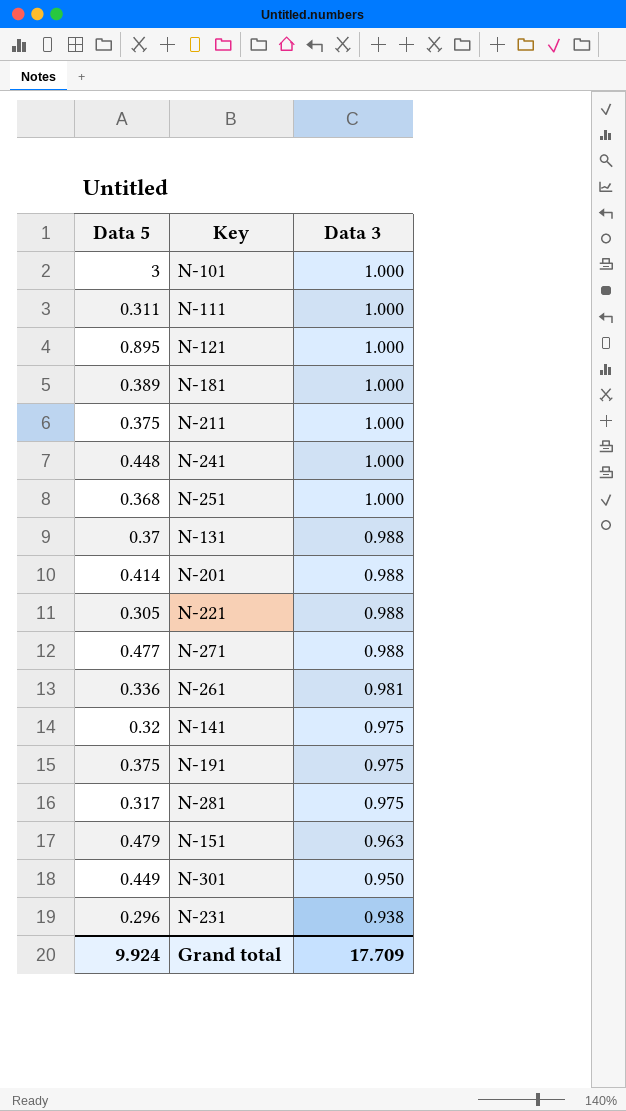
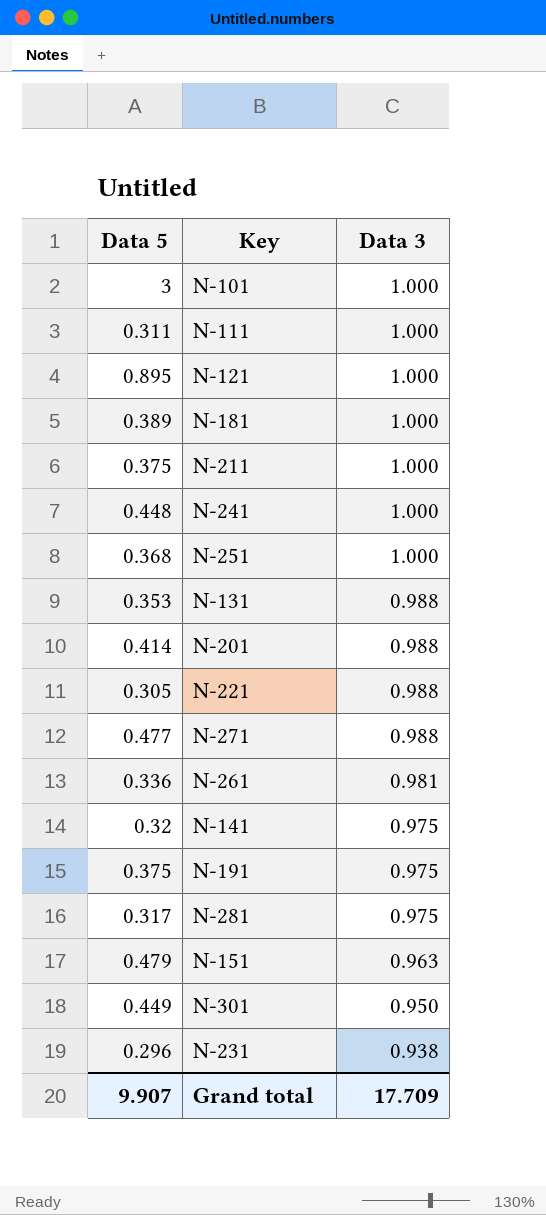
N-131 | Data 5: 0.37 -> 0.353
Grand total | Data 5: 9.924 -> 9.907

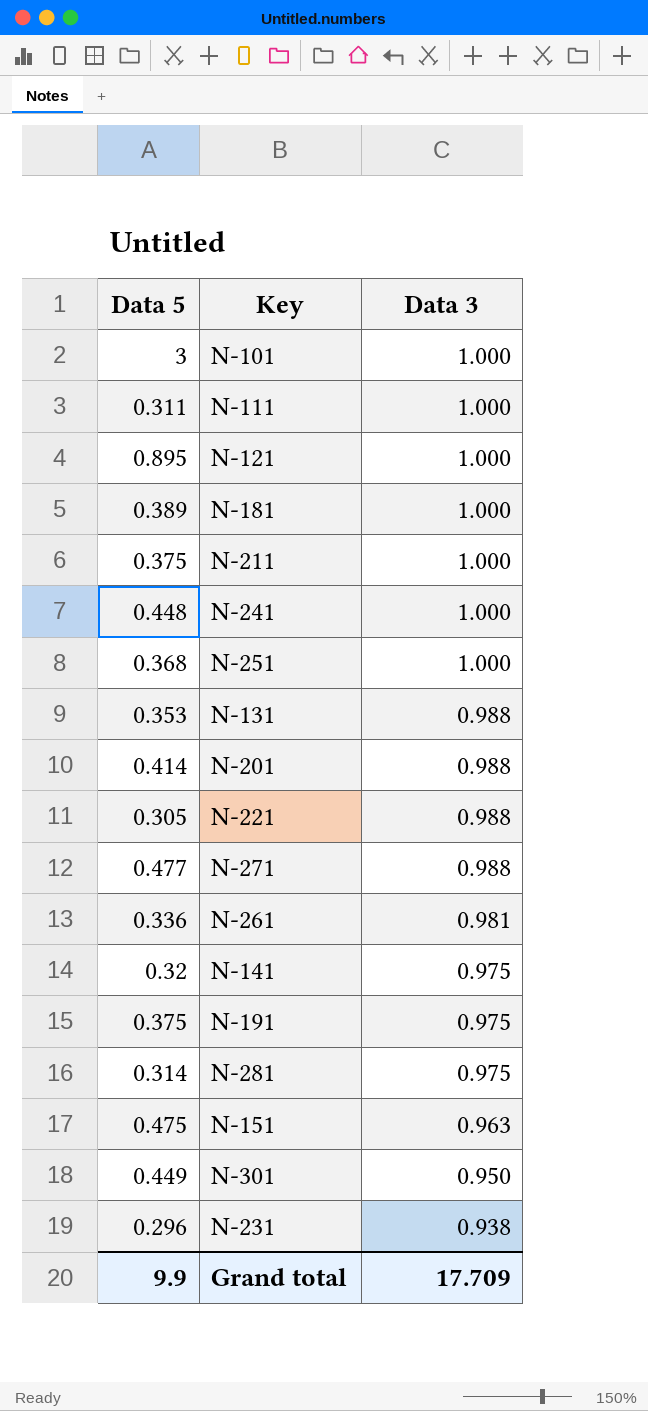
N-281 | Data 5: 0.317 -> 0.314
N-151 | Data 5: 0.479 -> 0.475
Grand total | Data 5: 9.907 -> 9.9

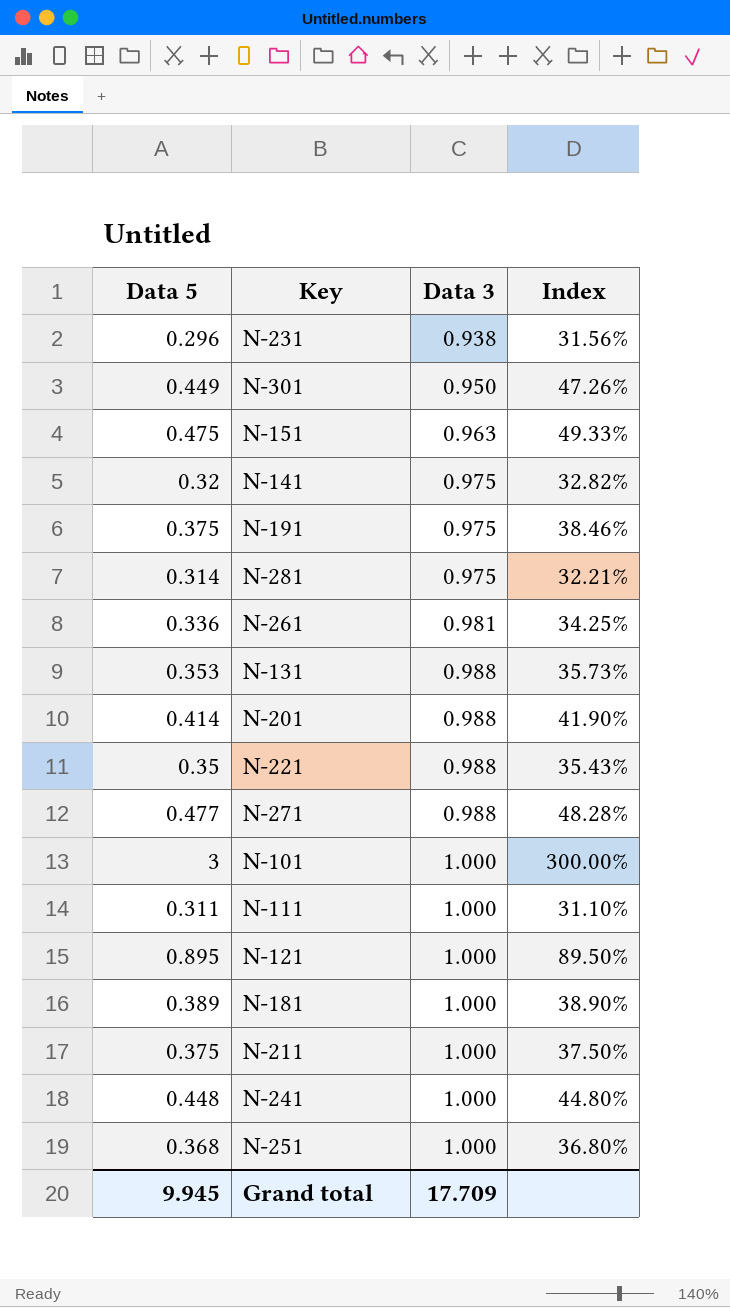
row order: Data 3 descending -> Data 3 ascending
column Index | formula: none -> [Data 5] / [Data 3]
N-221 | Data 5: 0.305 -> 0.35
Grand total | Data 5: 9.9 -> 9.945

